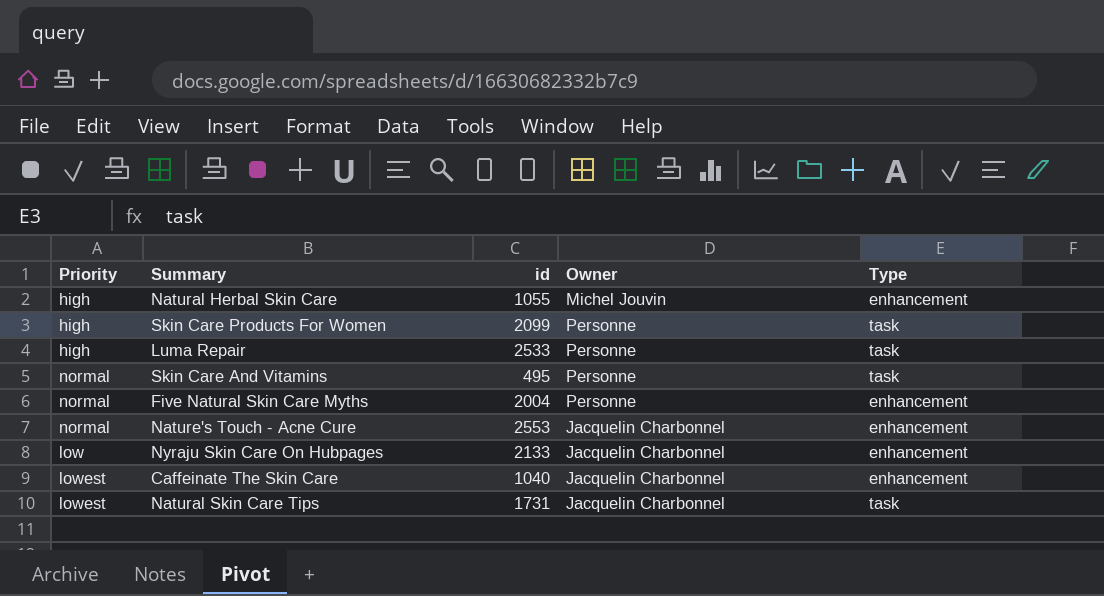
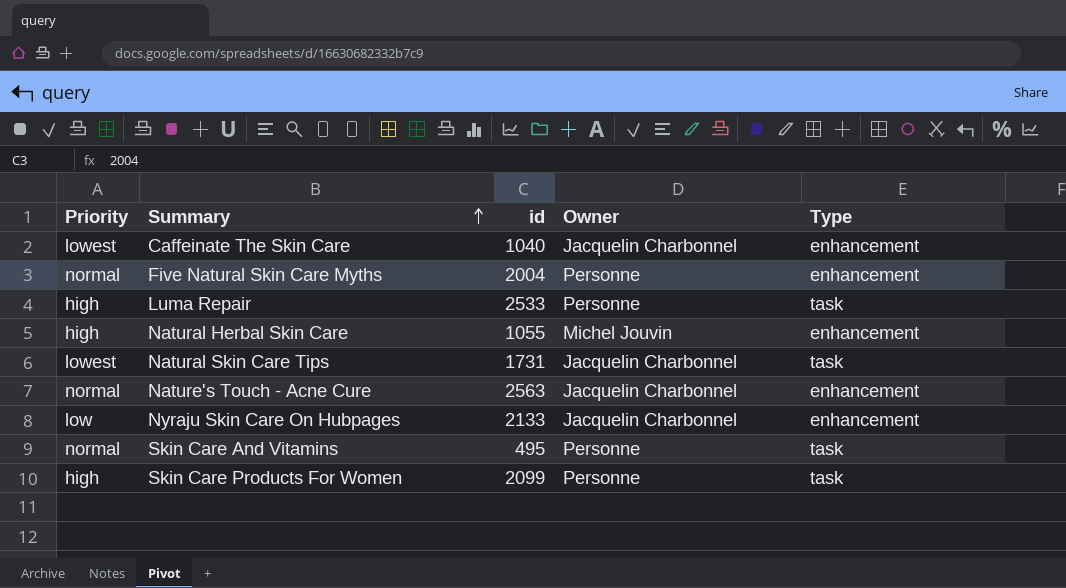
row order: none -> Summary ascending
Nature's Touch - Acne Cure | id: 2553 -> 2563

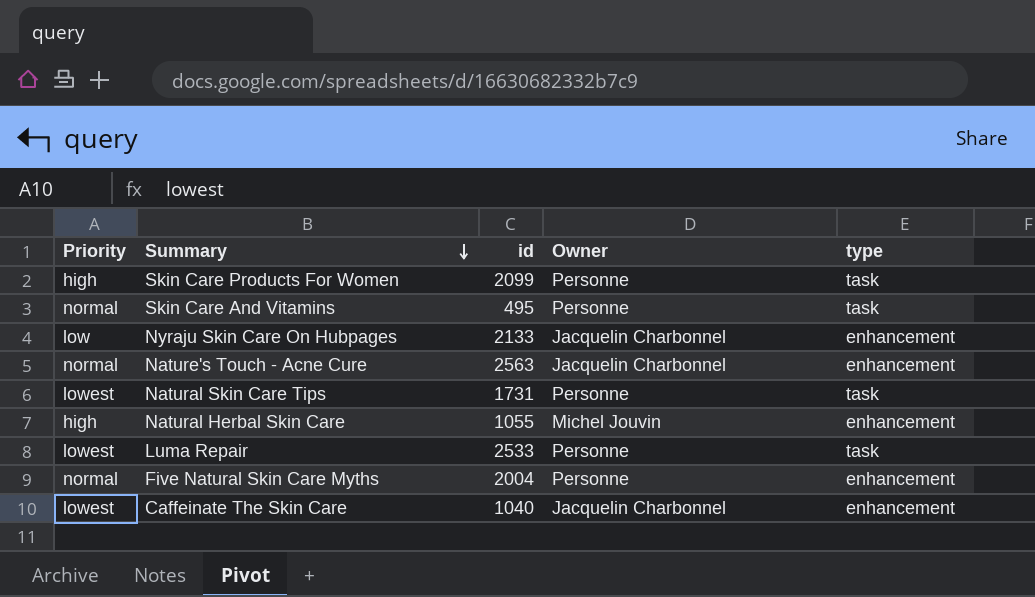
row order: Summary ascending -> Summary descending
column name: Type -> type
Natural Skin Care Tips | Owner: Jacquelin Charbonnel -> Personne
Luma Repair | Priority: high -> lowest

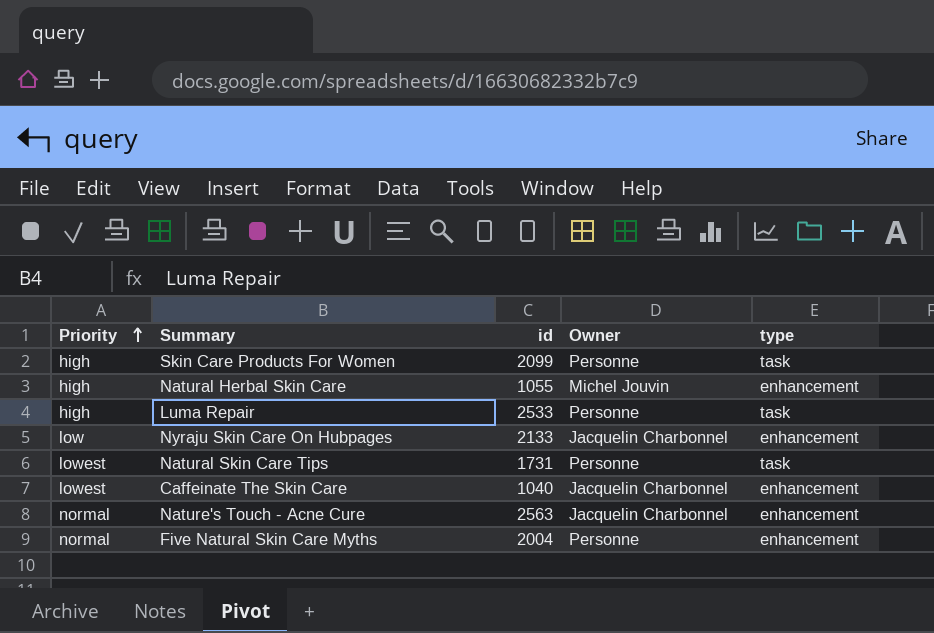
row order: Summary descending -> Priority ascending
row Skin Care And Vitamins: normal | 495 | Personne | task -> none
Luma Repair | Priority: lowest -> high

